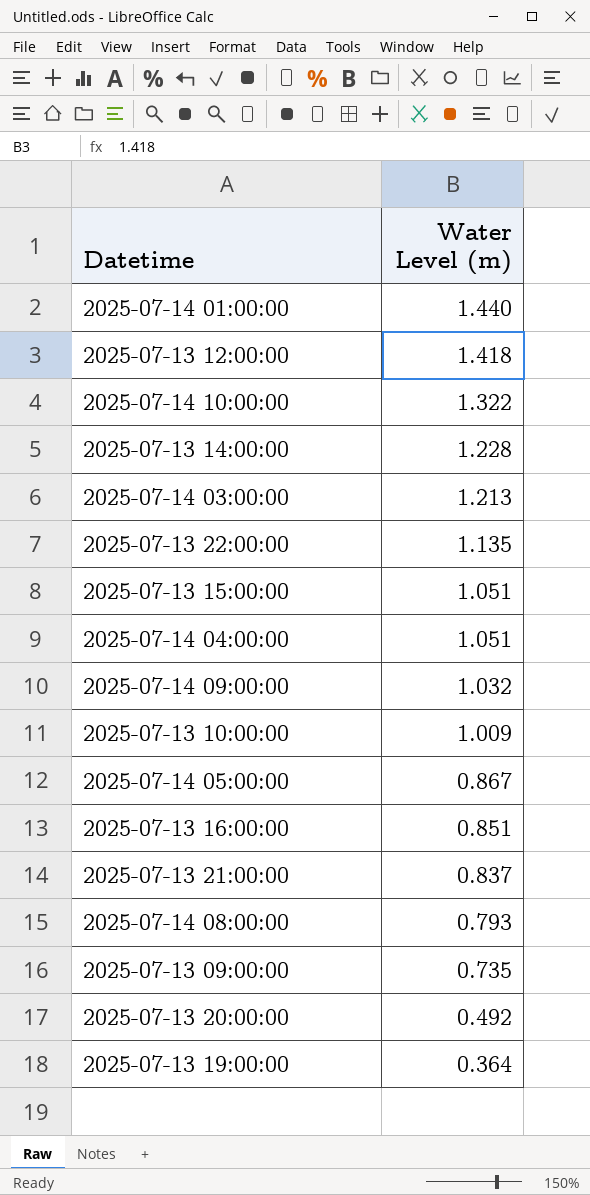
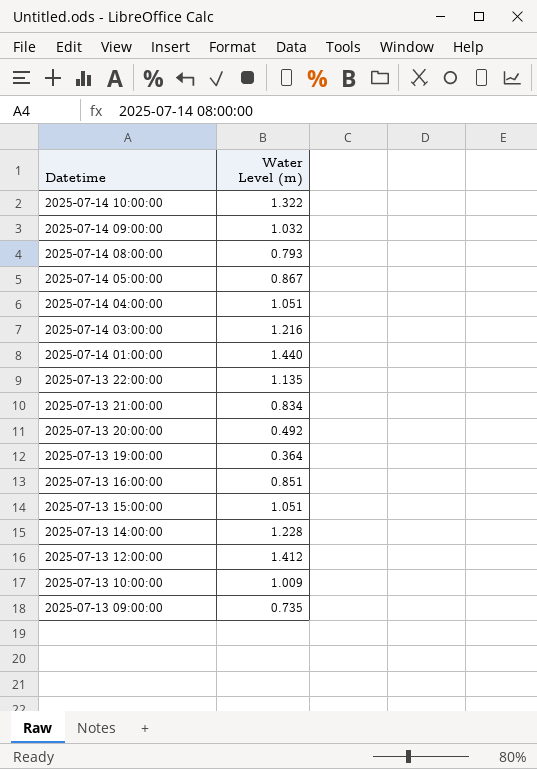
row order: Water Level (m) descending -> Datetime descending
2025-07-14 03:00:00 | Water Level (m): 1.213 -> 1.216
2025-07-13 21:00:00 | Water Level (m): 0.837 -> 0.834
2025-07-13 12:00:00 | Water Level (m): 1.418 -> 1.412

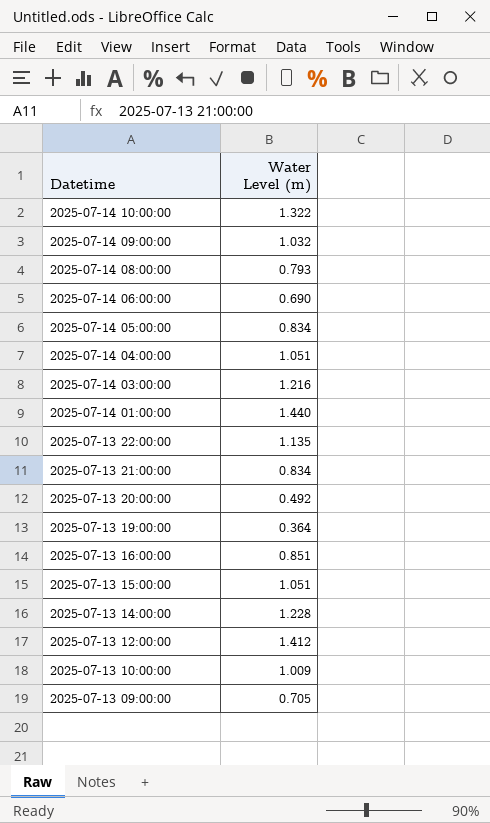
row 2025-07-14 06:00:00: none -> 0.690
2025-07-14 05:00:00 | Water Level (m): 0.867 -> 0.834
2025-07-13 09:00:00 | Water Level (m): 0.735 -> 0.705

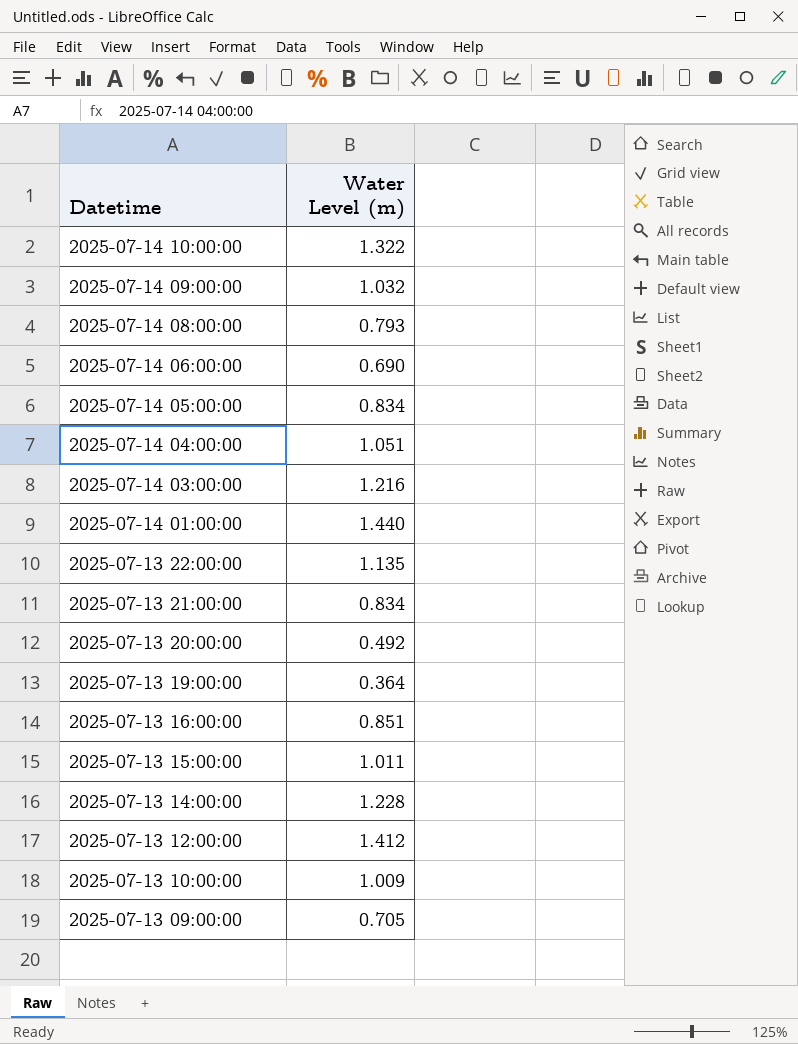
2025-07-13 15:00:00 | Water Level (m): 1.051 -> 1.011

